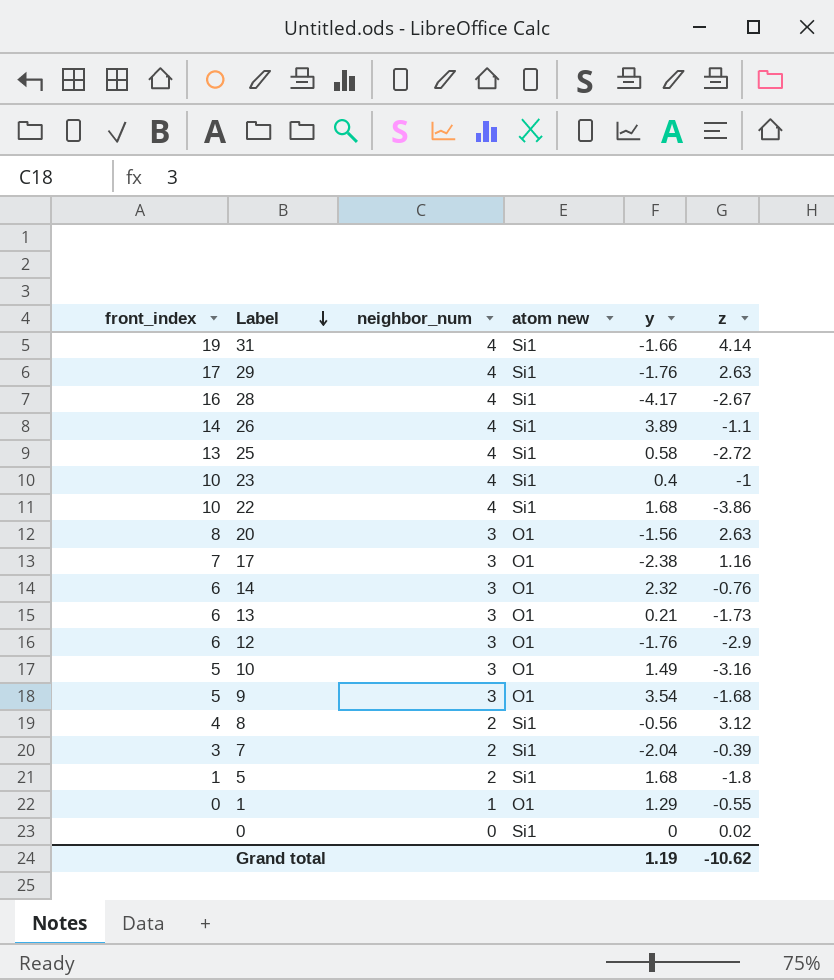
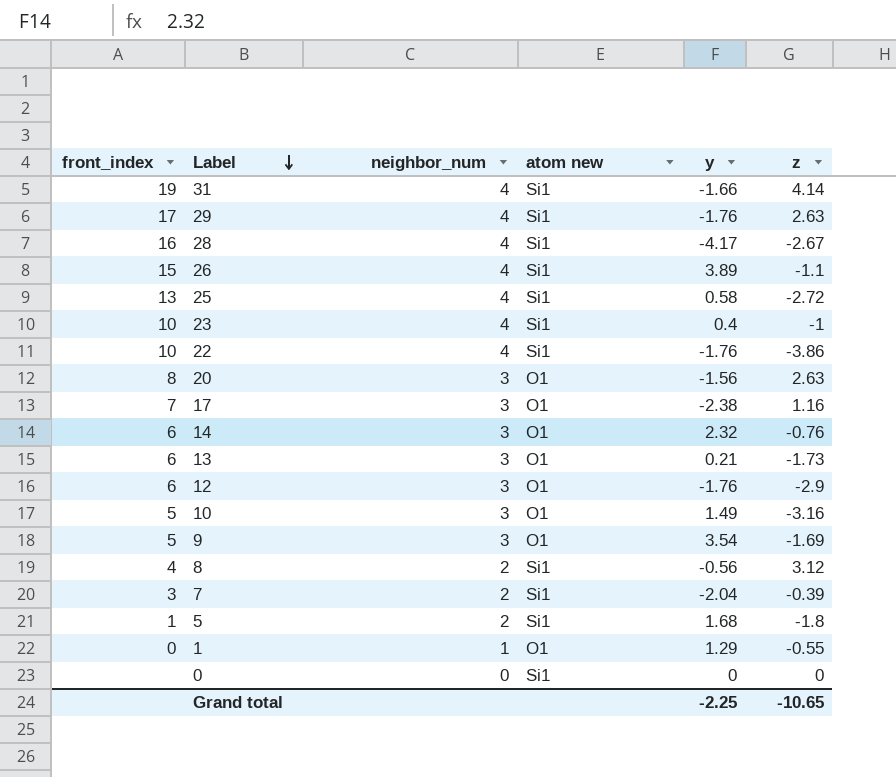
26 | front_index: 14 -> 15
22 | y: 1.68 -> -1.76
9 | z: -1.68 -> -1.69
0 | z: 0.02 -> 0
Grand total | y: 1.19 -> -2.25
Grand total | z: -10.62 -> -10.65

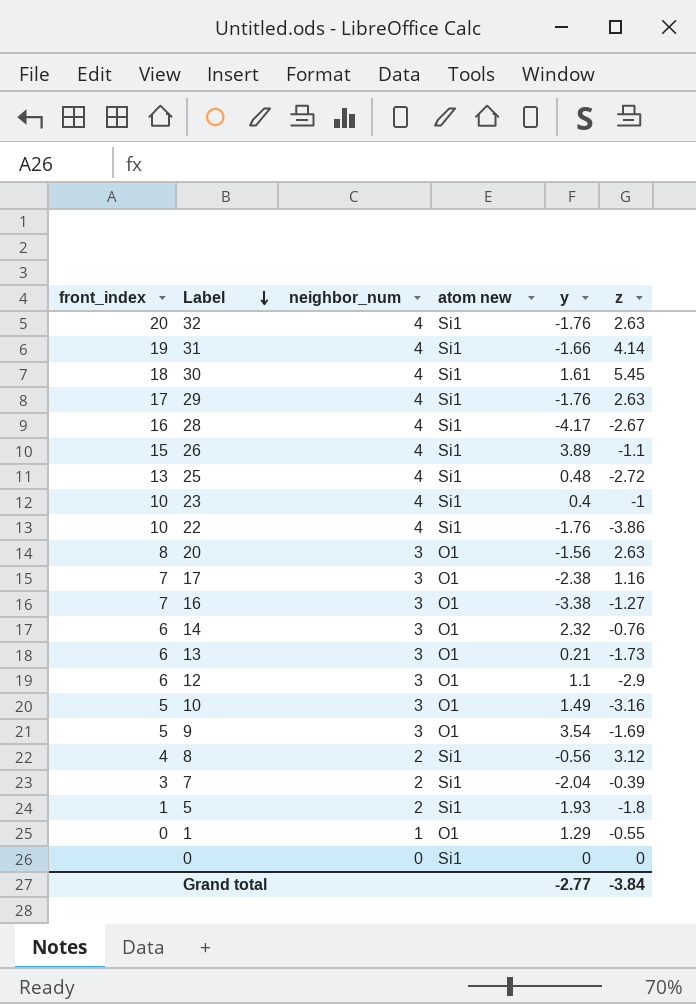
row 32: none -> 20 | 4 | Si1 | -1.76 | 2.63
row 30: none -> 18 | 4 | Si1 | 1.61 | 5.45
25 | y: 0.58 -> 0.48
row 16: none -> 7 | 3 | O1 | -3.38 | -1.27
12 | y: -1.76 -> 1.1
5 | y: 1.68 -> 1.93
Grand total | y: -2.25 -> -2.77
Grand total | z: -10.65 -> -3.84

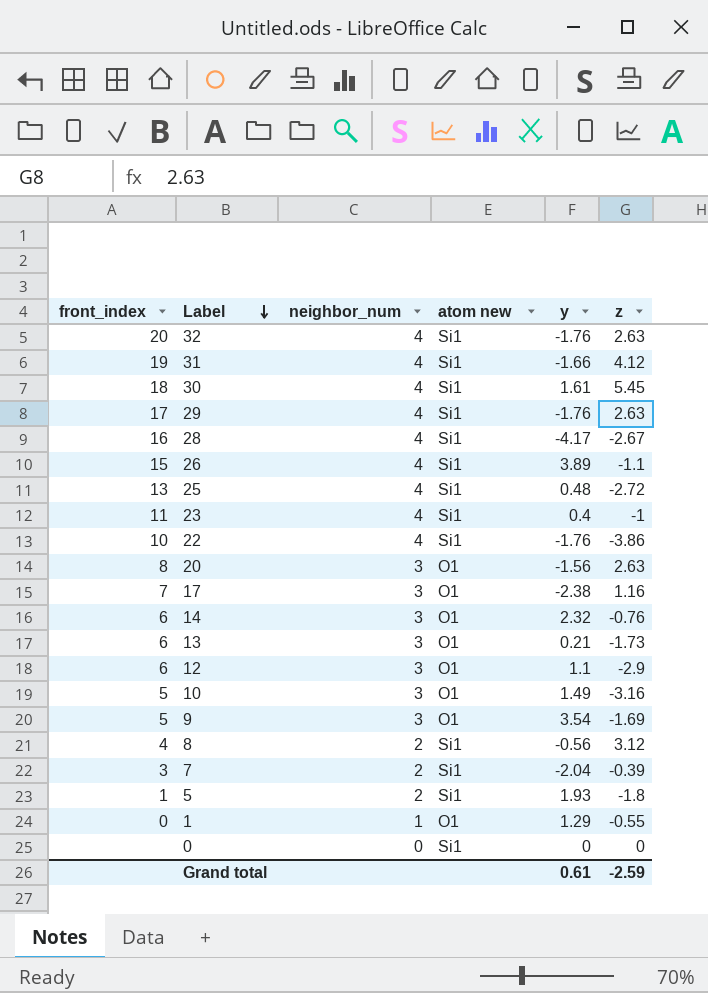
row 16: 7 | 3 | O1 | -3.38 | -1.27 -> none
31 | z: 4.14 -> 4.12
23 | front_index: 10 -> 11
Grand total | y: -2.77 -> 0.61
Grand total | z: -3.84 -> -2.59

